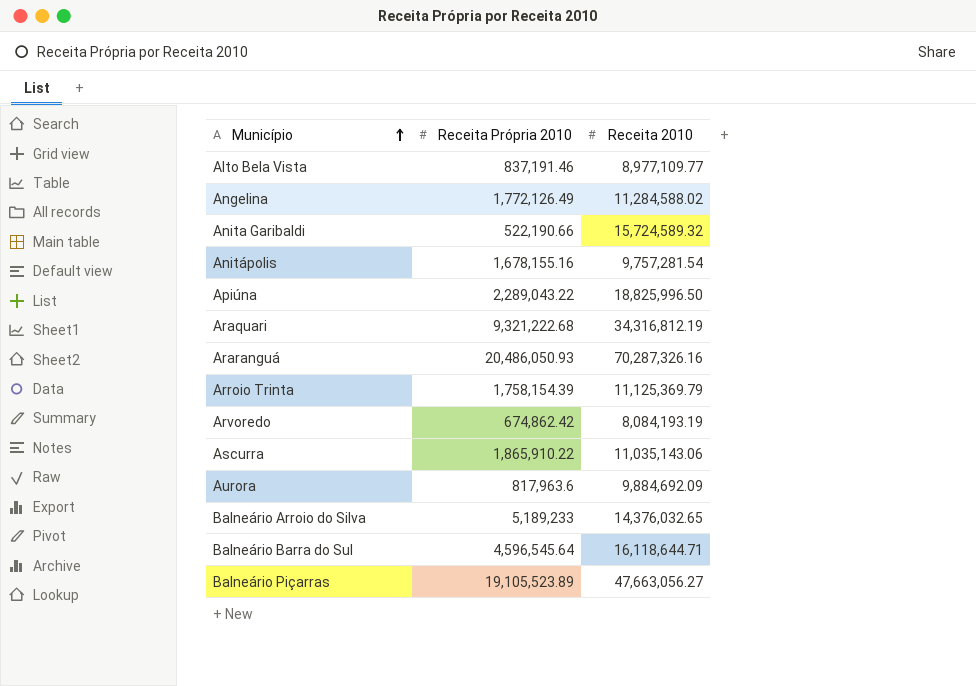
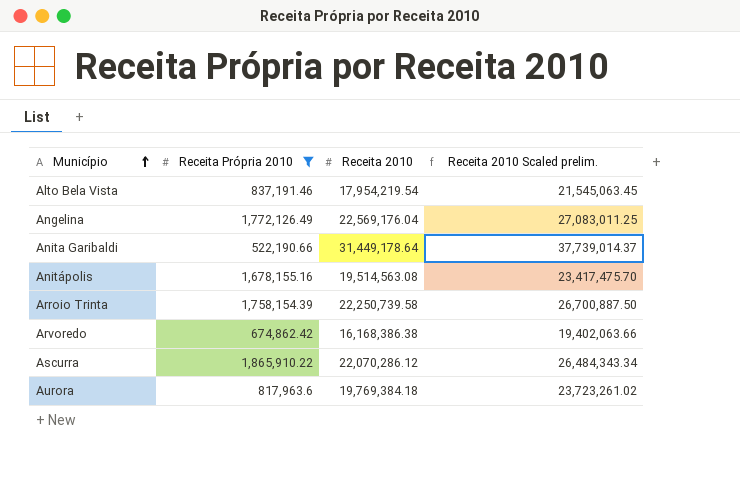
filter: none -> Receita Própria 2010 <= 1,865,910.22
column Receita 2010 Scaled prelim. | formula: none -> [Receita 2010] * 1.2
Alto Bela Vista | Receita 2010: 8,977,109.77 -> 17,954,219.54
Angelina | Receita 2010: 11,284,588.02 -> 22,569,176.04
Anita Garibaldi | Receita 2010: 15,724,589.32 -> 31,449,178.64
Anitápolis | Receita 2010: 9,757,281.54 -> 19,514,563.08
Arroio Trinta | Receita 2010: 11,125,369.79 -> 22,250,739.58
Arvoredo | Receita 2010: 8,084,193.19 -> 16,168,386.38
Ascurra | Receita 2010: 11,035,143.06 -> 22,070,286.12
Aurora | Receita 2010: 9,884,692.09 -> 19,769,384.18

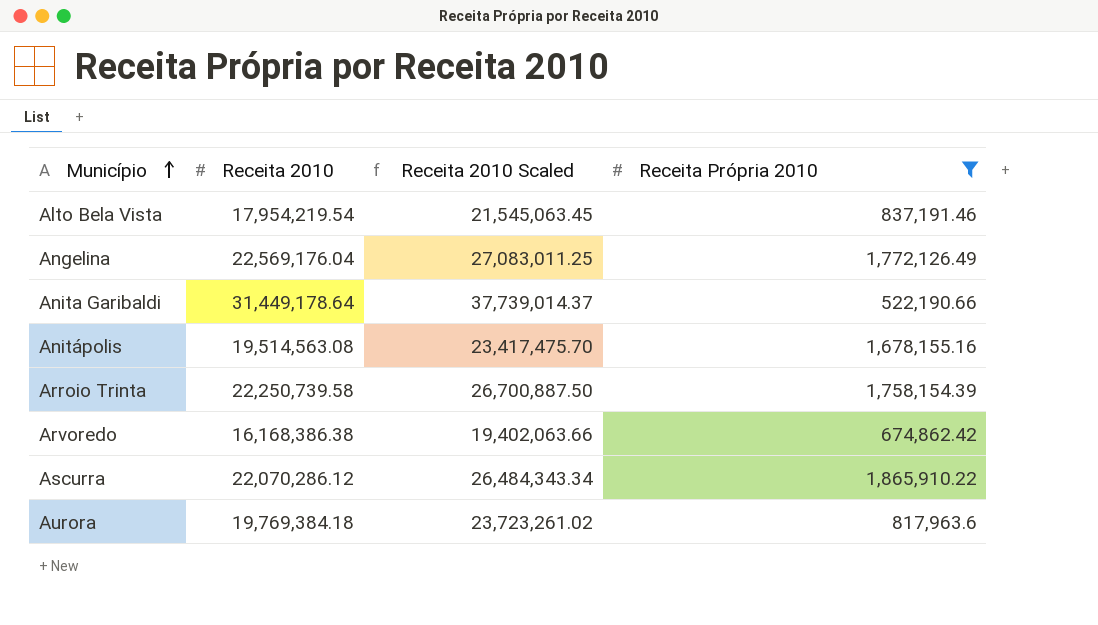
column name: Receita 2010 Scaled prelim. -> Receita 2010 Scaled
column Receita Própria 2010 | position: 2 -> 4

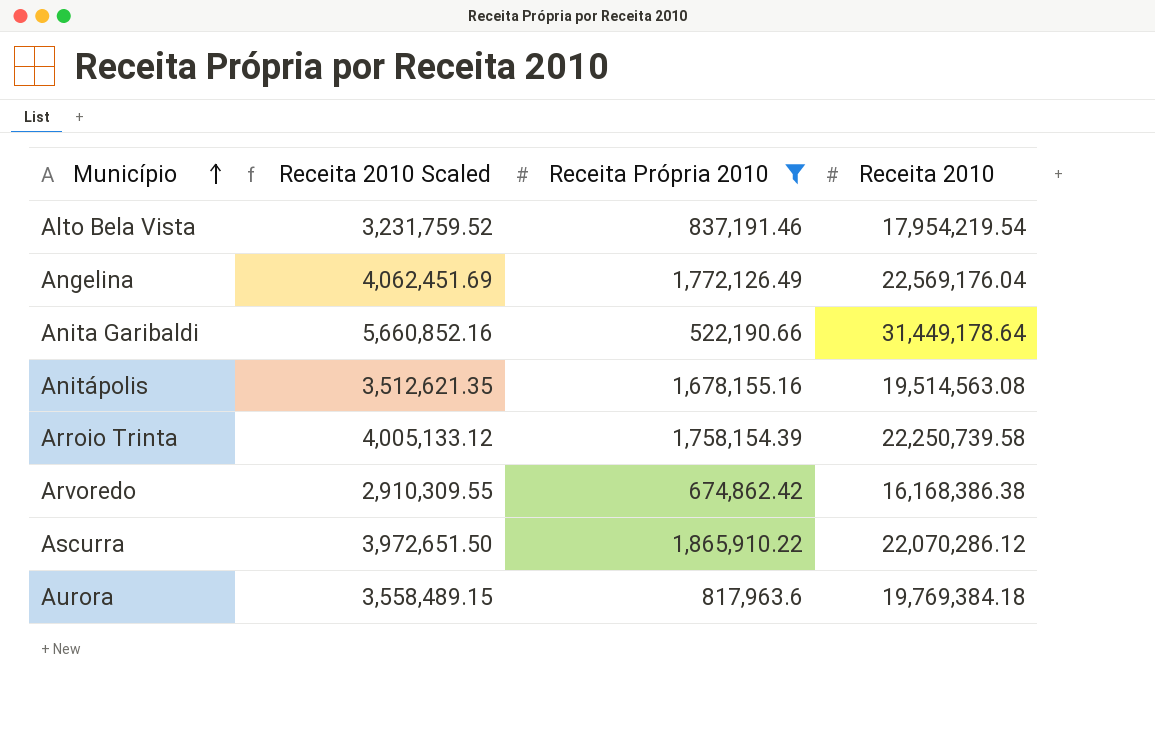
column Receita 2010 Scaled | formula: [Receita 2010] * 1.2 -> [Receita 2010] * 0.18
column Receita 2010 | position: 2 -> 4

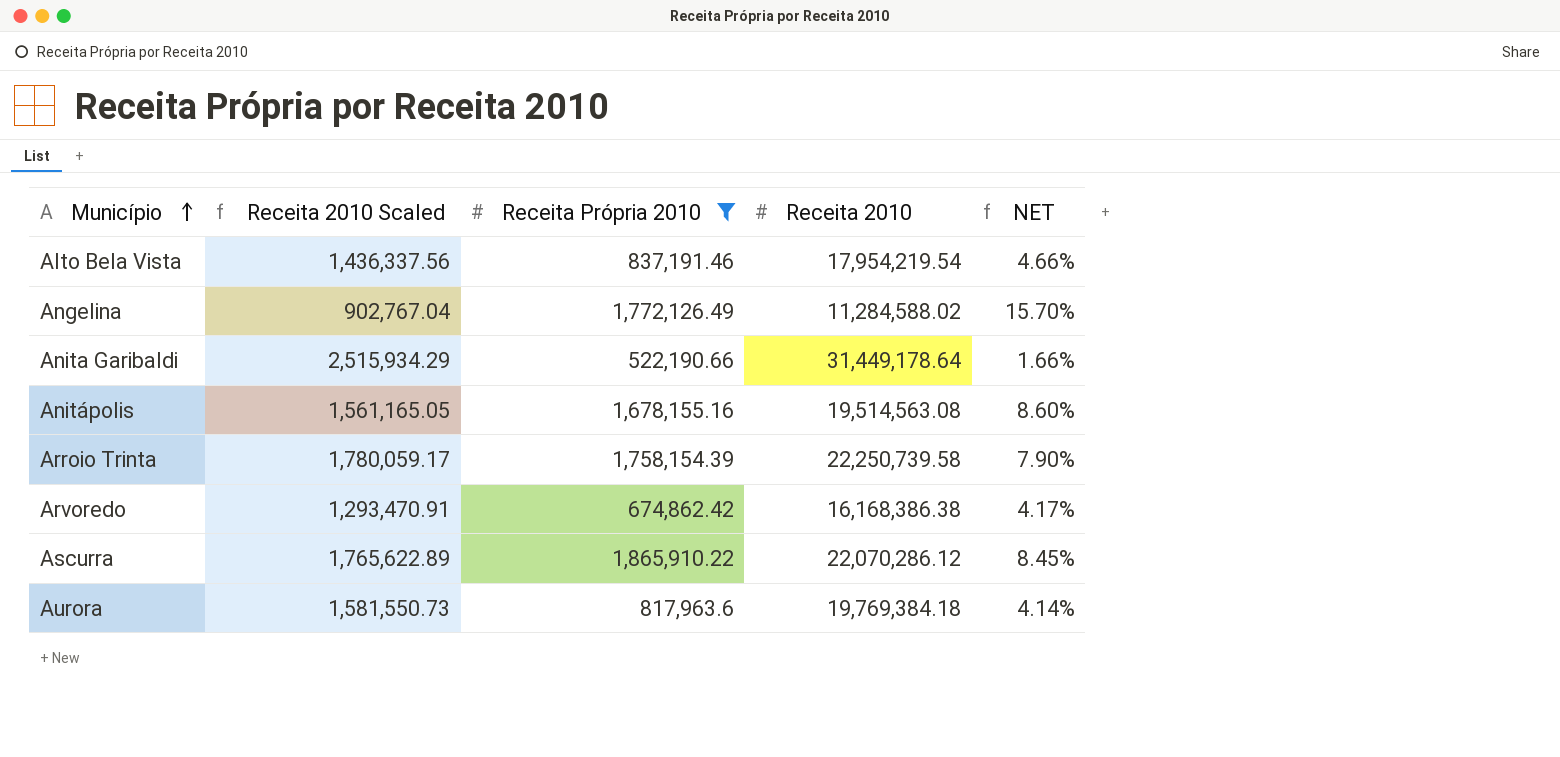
column Receita 2010 Scaled | formula: [Receita 2010] * 0.18 -> [Receita 2010] * 0.08
column NET | formula: none -> [Receita Própria 2010] / [Receita 2010]
Angelina | Receita 2010: 22,569,176.04 -> 11,284,588.02

